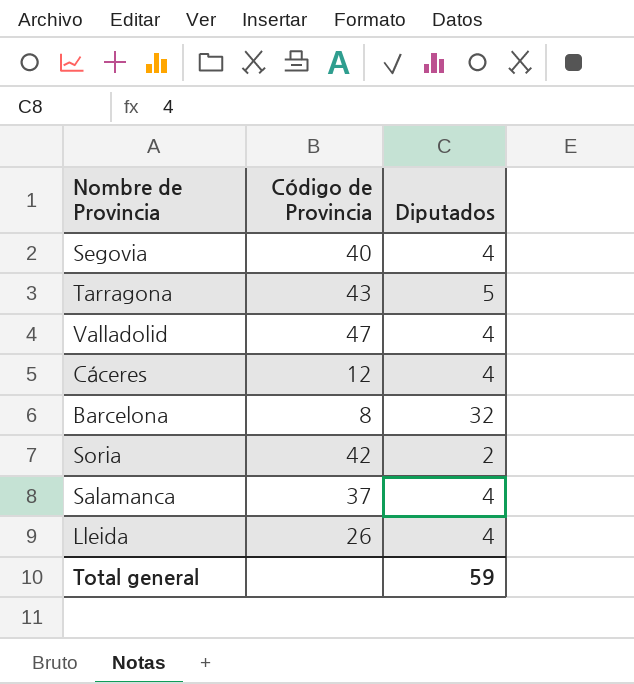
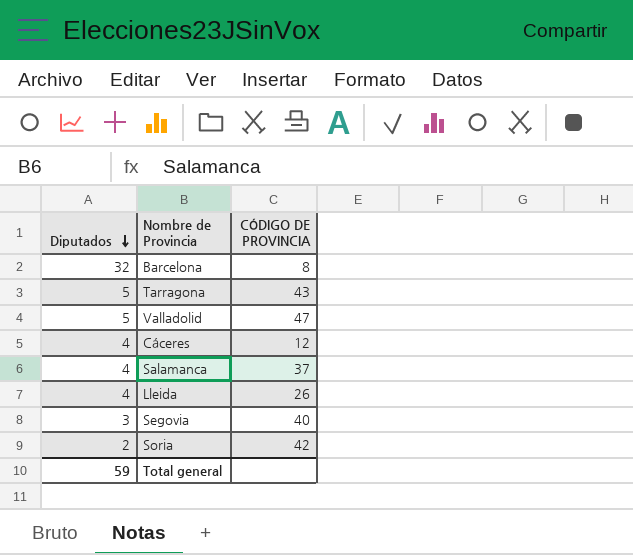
row order: none -> Diputados descending
column Diputados | position: 3 -> 1
column name: Código de Provincia -> CÓDIGO DE PROVINCIA
Valladolid | Diputados: 4 -> 5
Segovia | Diputados: 4 -> 3

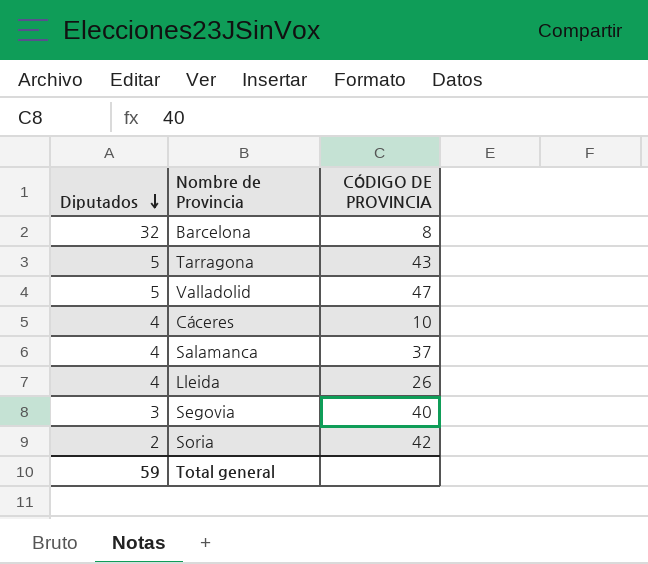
Cáceres | CÓDIGO DE PROVINCIA: 12 -> 10

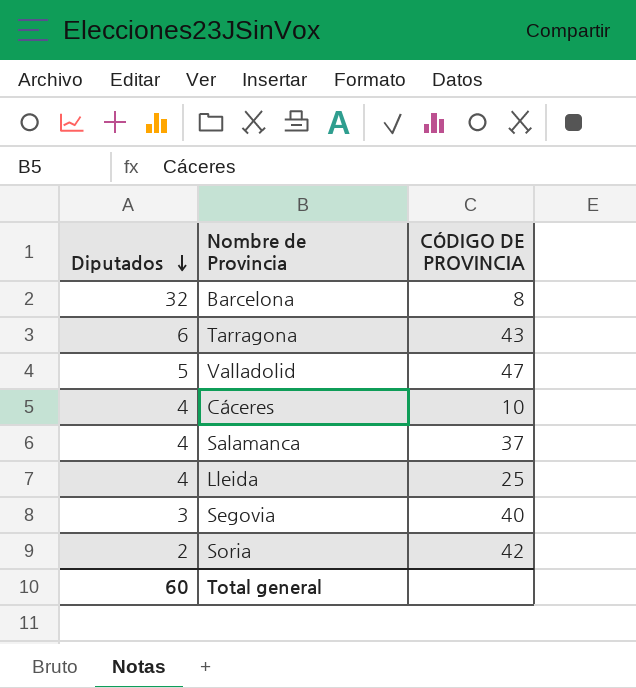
Tarragona | Diputados: 5 -> 6
Lleida | CÓDIGO DE PROVINCIA: 26 -> 25
Total general | Diputados: 59 -> 60

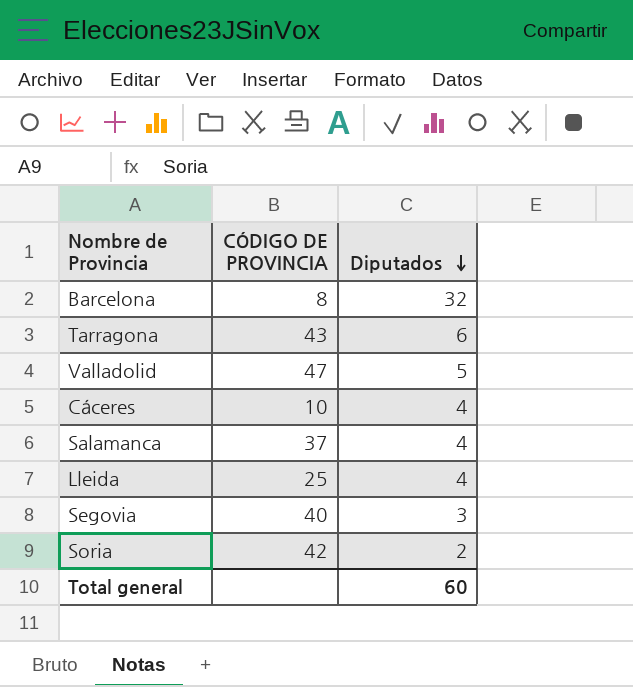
column Diputados | position: 1 -> 3

